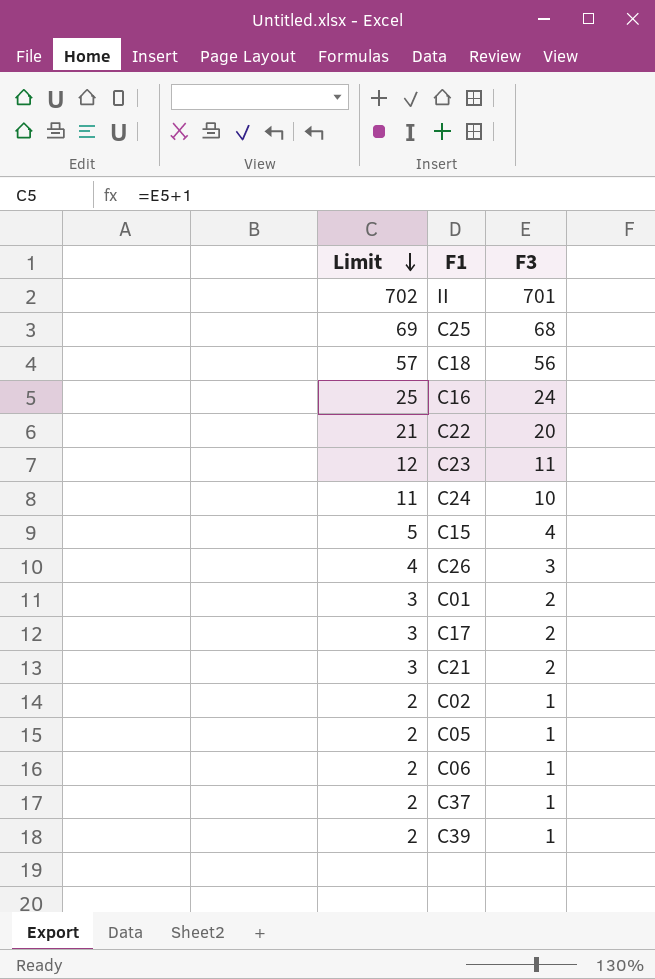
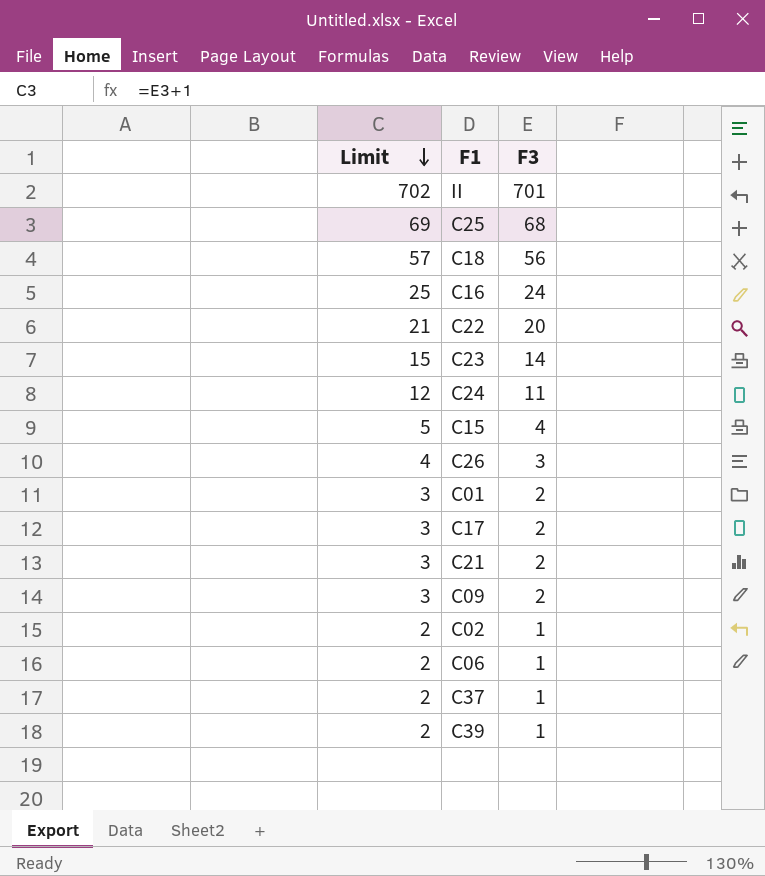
row C05: 2 | 1 -> none
C23 | Limit: 12 -> 15
C23 | F3: 11 -> 14
C24 | Limit: 11 -> 12
C24 | F3: 10 -> 11
row C09: none -> 3 | 2

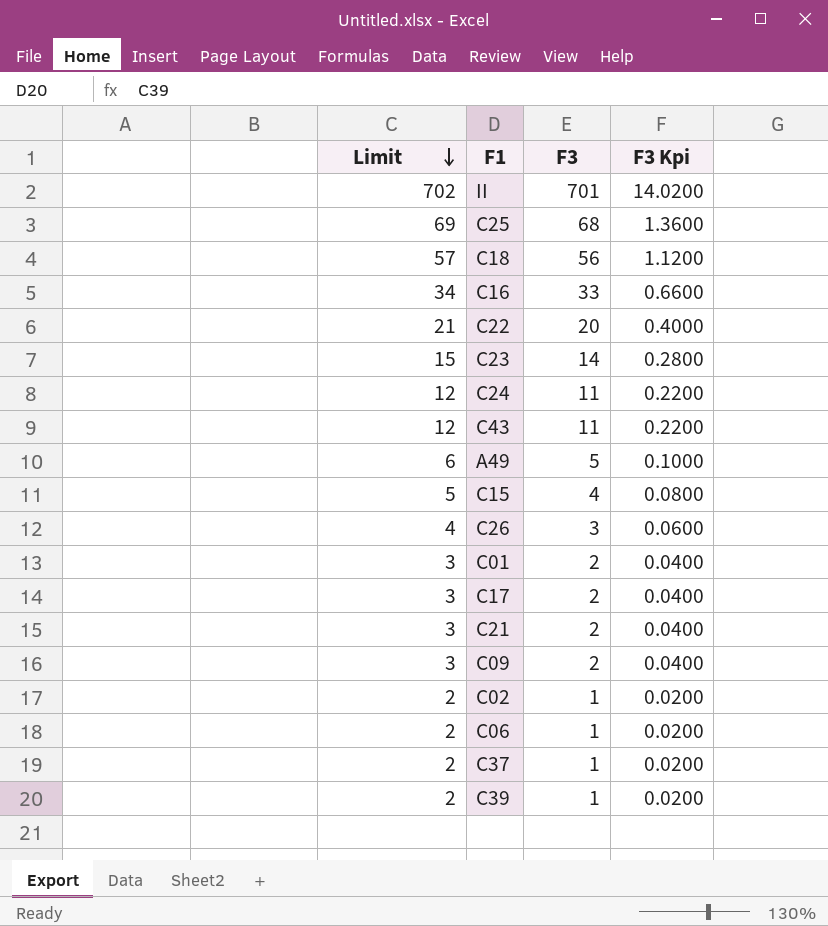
column F3 Kpi | formula: none -> [F3] * 0.02
C16 | Limit: 25 -> 34
C16 | F3: 24 -> 33
row C43: none -> 12 | 11 | 0.2200
row A49: none -> 6 | 5 | 0.1000

